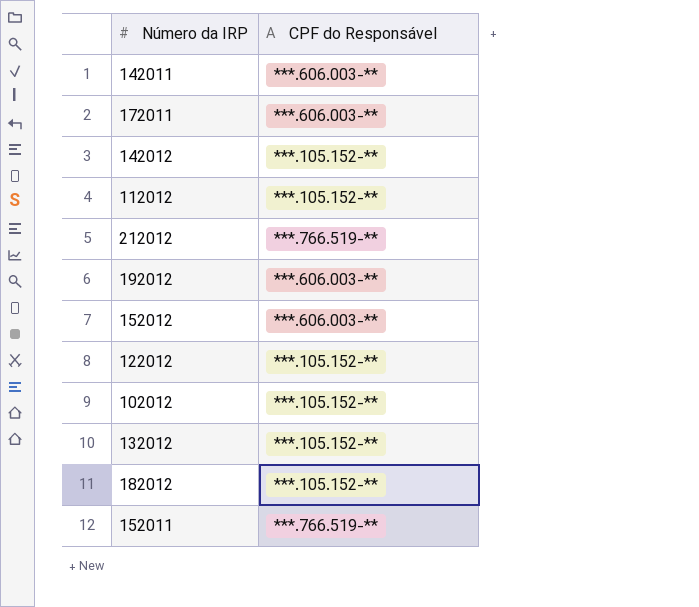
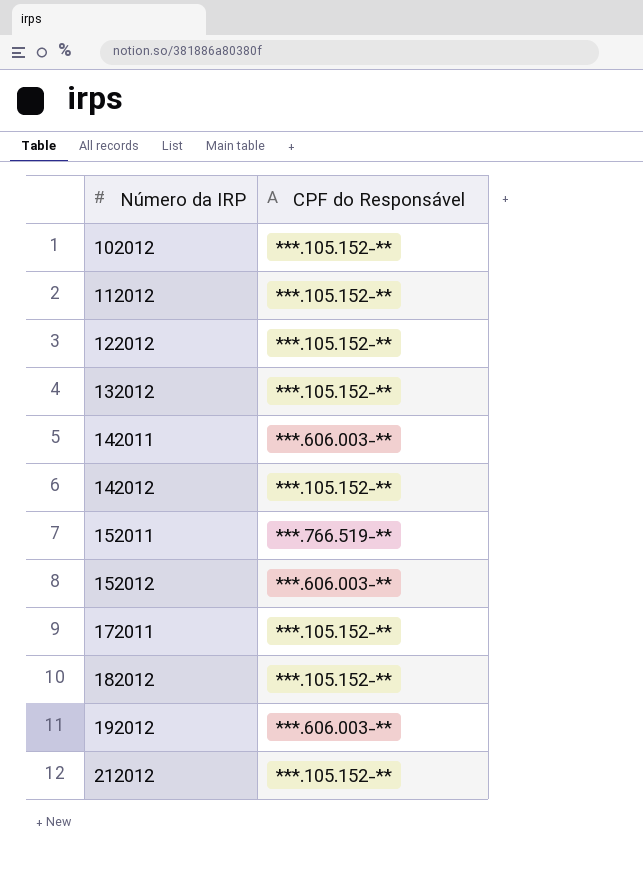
row order: none -> Número da IRP ascending
172011 | CPF do Responsável: ***.606.003-** -> ***.105.152-**
212012 | CPF do Responsável: ***.766.519-** -> ***.105.152-**

